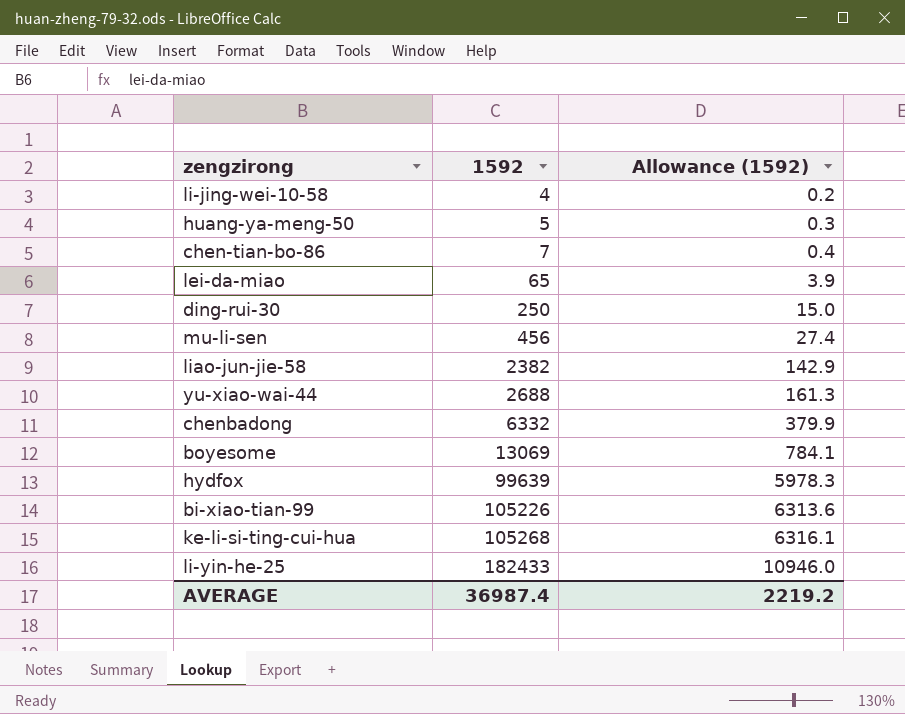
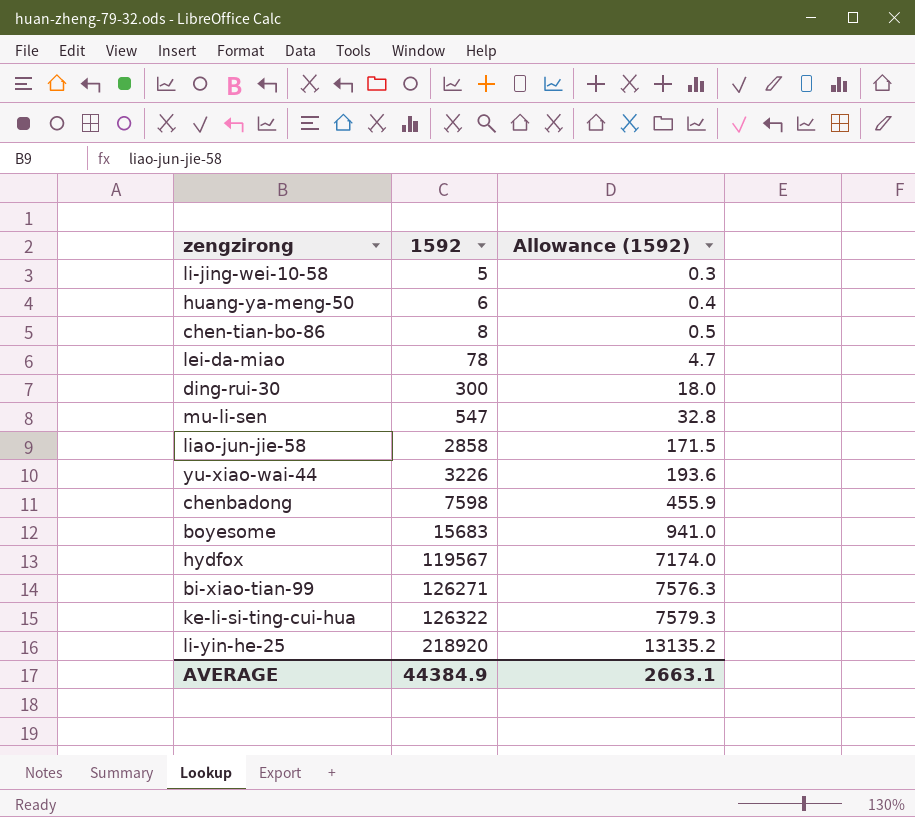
li-jing-wei-10-58 | 1592: 4 -> 5
li-jing-wei-10-58 | Allowance (1592): 0.2 -> 0.3
huang-ya-meng-50 | 1592: 5 -> 6
huang-ya-meng-50 | Allowance (1592): 0.3 -> 0.4
chen-tian-bo-86 | 1592: 7 -> 8
chen-tian-bo-86 | Allowance (1592): 0.4 -> 0.5
lei-da-miao | 1592: 65 -> 78
lei-da-miao | Allowance (1592): 3.9 -> 4.7
ding-rui-30 | 1592: 250 -> 300
ding-rui-30 | Allowance (1592): 15.0 -> 18.0
mu-li-sen | 1592: 456 -> 547
mu-li-sen | Allowance (1592): 27.4 -> 32.8
liao-jun-jie-58 | 1592: 2382 -> 2858
liao-jun-jie-58 | Allowance (1592): 142.9 -> 171.5
yu-xiao-wai-44 | 1592: 2688 -> 3226
yu-xiao-wai-44 | Allowance (1592): 161.3 -> 193.6
chenbadong | 1592: 6332 -> 7598
chenbadong | Allowance (1592): 379.9 -> 455.9
boyesome | 1592: 13069 -> 15683
boyesome | Allowance (1592): 784.1 -> 941.0
hydfox | 1592: 99639 -> 119567
hydfox | Allowance (1592): 5978.3 -> 7174.0
bi-xiao-tian-99 | 1592: 105226 -> 126271
bi-xiao-tian-99 | Allowance (1592): 6313.6 -> 7576.3
ke-li-si-ting-cui-hua | 1592: 105268 -> 126322
ke-li-si-ting-cui-hua | Allowance (1592): 6316.1 -> 7579.3
li-yin-he-25 | 1592: 182433 -> 218920
li-yin-he-25 | Allowance (1592): 10946.0 -> 13135.2
AVERAGE | 1592: 36987.4 -> 44384.9
AVERAGE | Allowance (1592): 2219.2 -> 2663.1

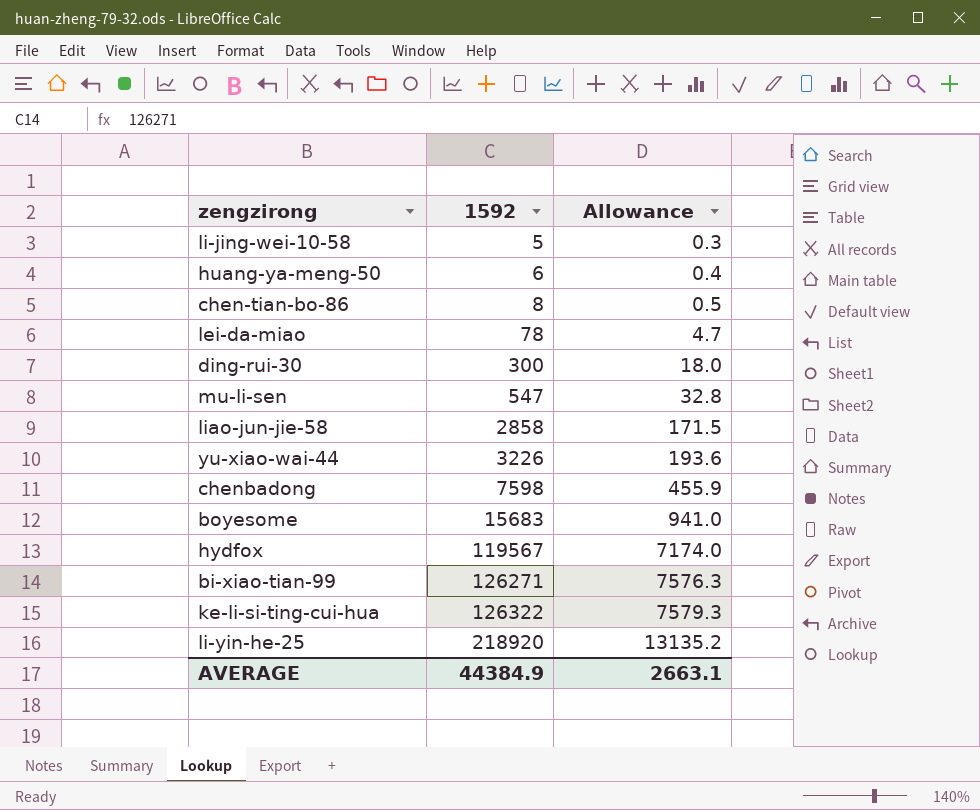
column name: Allowance (1592) -> Allowance

